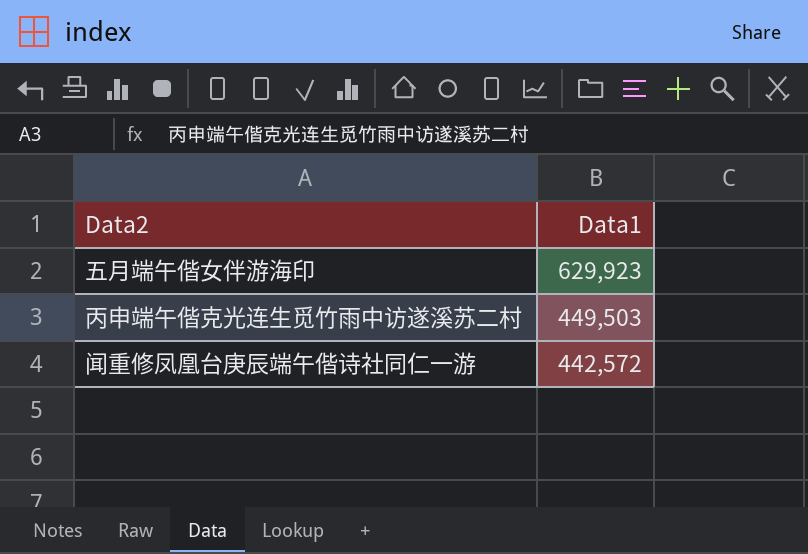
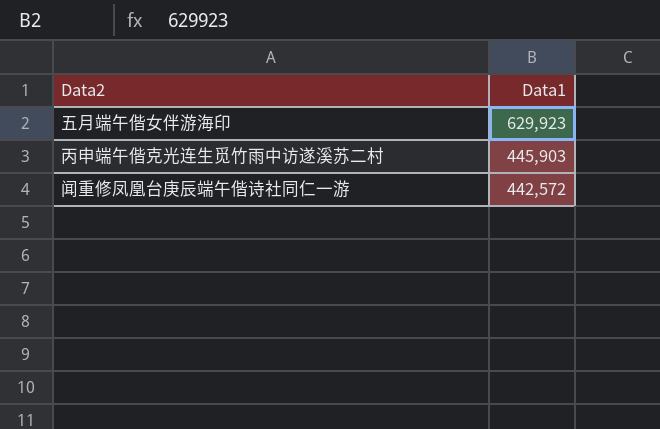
丙申端午偕克光连生觅竹雨中访遂溪苏二村 | Data1: 449,503 -> 445,903

